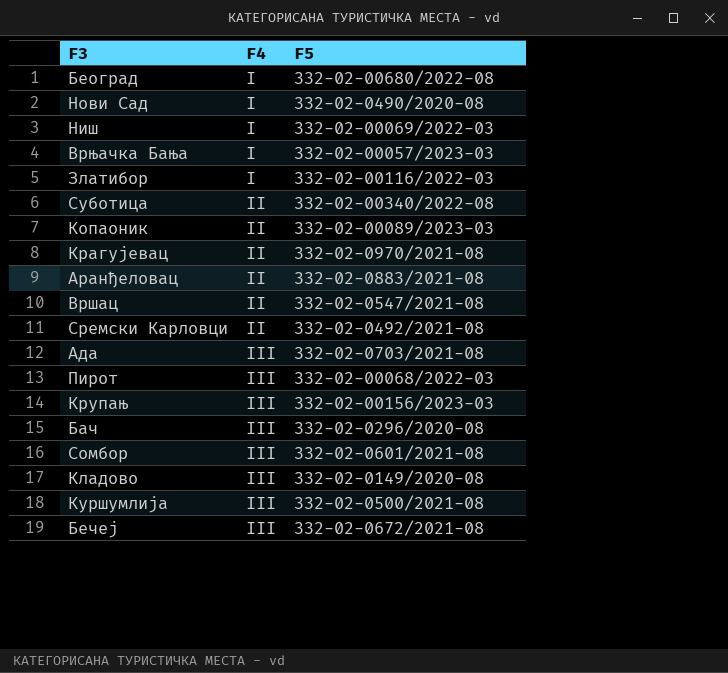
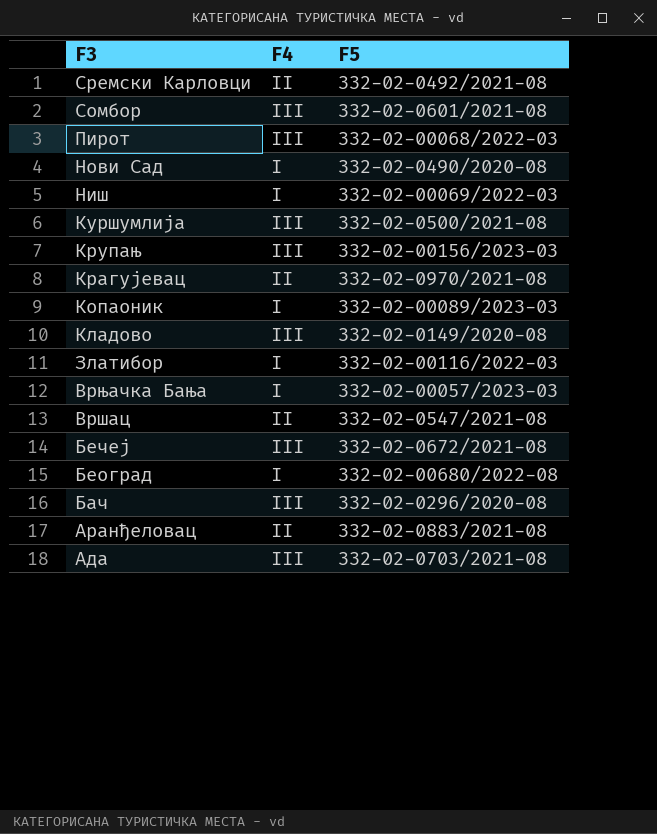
row order: F4 ascending -> F3 descending
row Суботица: II | 332-02-00340/2022-08 -> none
Копаоник | F4: II -> I

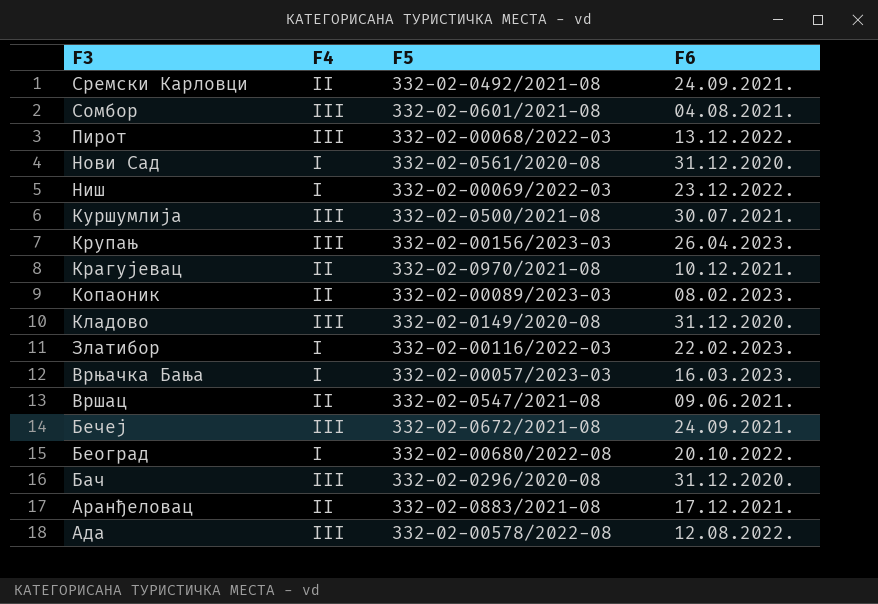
column F6 | position: none -> 4
Нови Сад | F5: 332-02-0490/2020-08 -> 332-02-0561/2020-08
Копаоник | F4: I -> II
Ада | F5: 332-02-0703/2021-08 -> 332-02-00578/2022-08

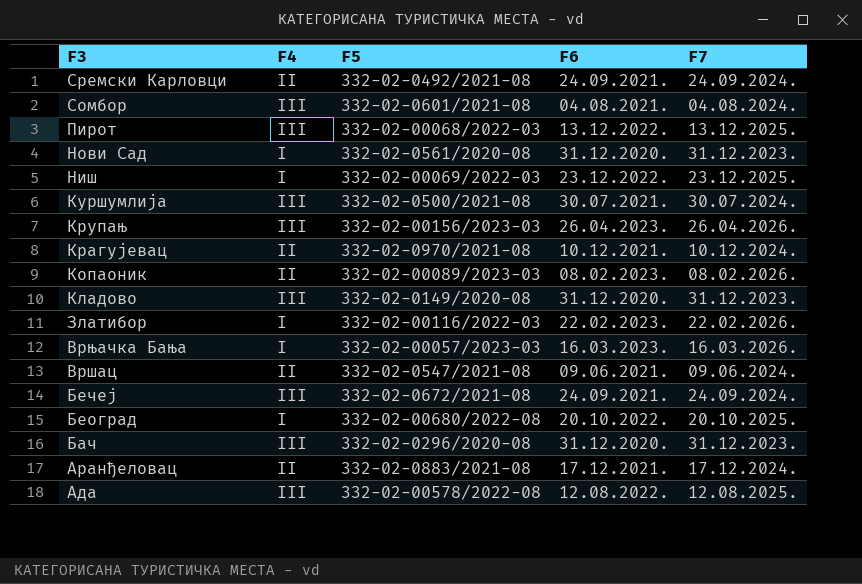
column F7 | position: none -> 5

